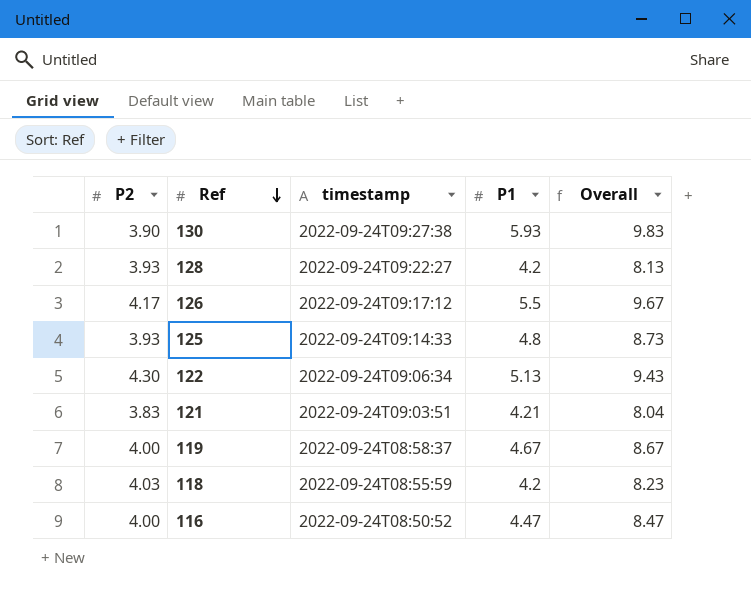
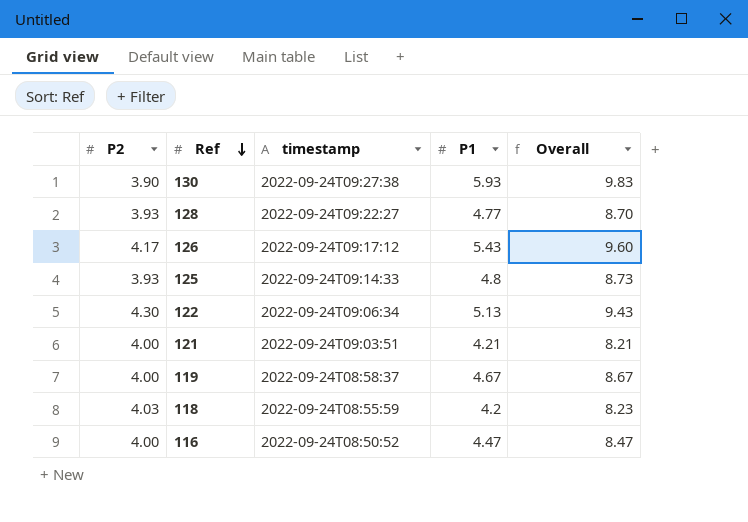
128 | P1: 4.2 -> 4.77
128 | Overall: 8.13 -> 8.70
126 | P1: 5.5 -> 5.43
126 | Overall: 9.67 -> 9.60
121 | P2: 3.83 -> 4.00
121 | Overall: 8.04 -> 8.21

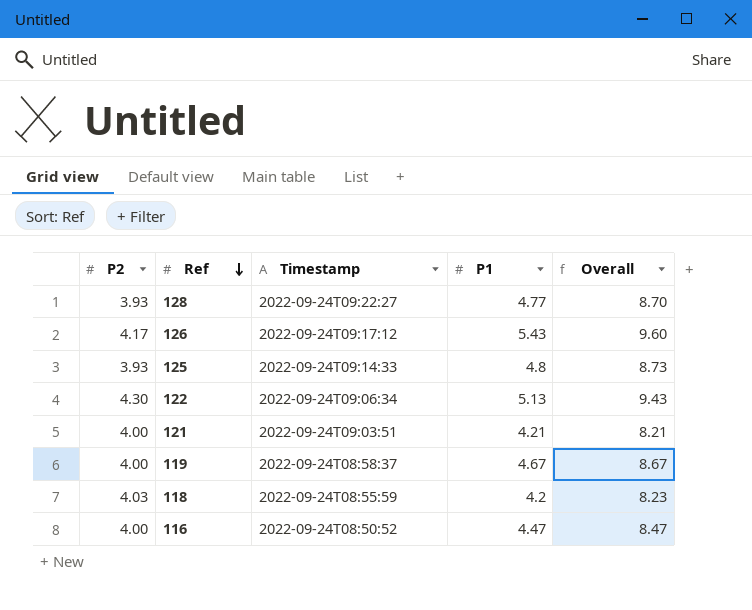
column name: timestamp -> Timestamp
row 130: 3.90 | 2022-09-24T09:27:38 | 5.93 | 9.83 -> none

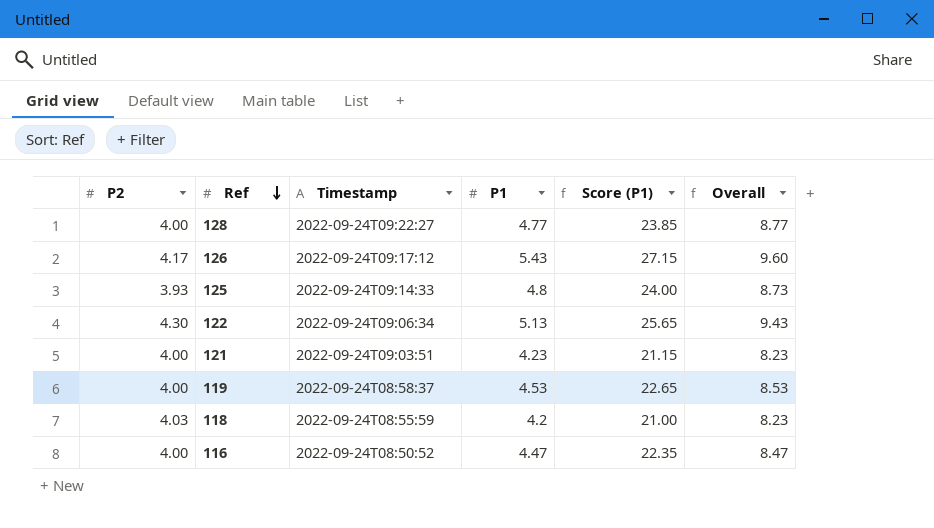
column Score (P1) | formula: none -> [P1] * 5
128 | P2: 3.93 -> 4.00
128 | Overall: 8.70 -> 8.77
121 | P1: 4.21 -> 4.23
121 | Overall: 8.21 -> 8.23
119 | P1: 4.67 -> 4.53
119 | Overall: 8.67 -> 8.53

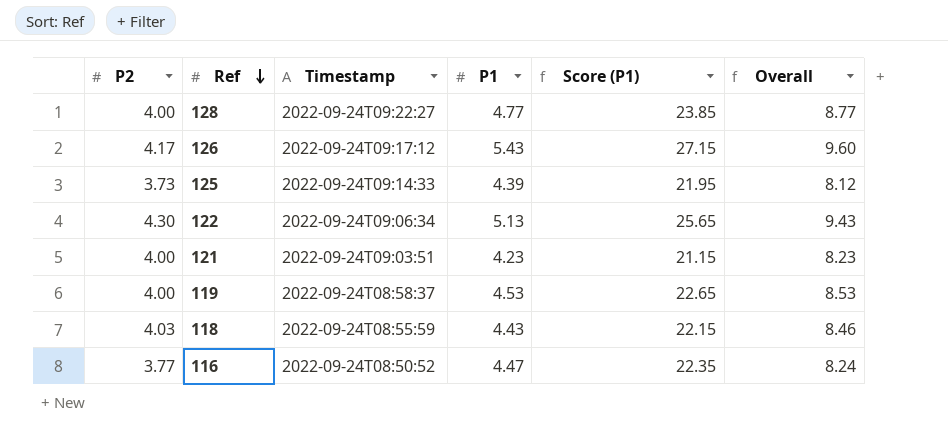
125 | P2: 3.93 -> 3.73
125 | P1: 4.8 -> 4.39
125 | Score (P1): 24.00 -> 21.95
125 | Overall: 8.73 -> 8.12
118 | P1: 4.2 -> 4.43
118 | Score (P1): 21.00 -> 22.15
118 | Overall: 8.23 -> 8.46
116 | P2: 4.00 -> 3.77
116 | Overall: 8.47 -> 8.24

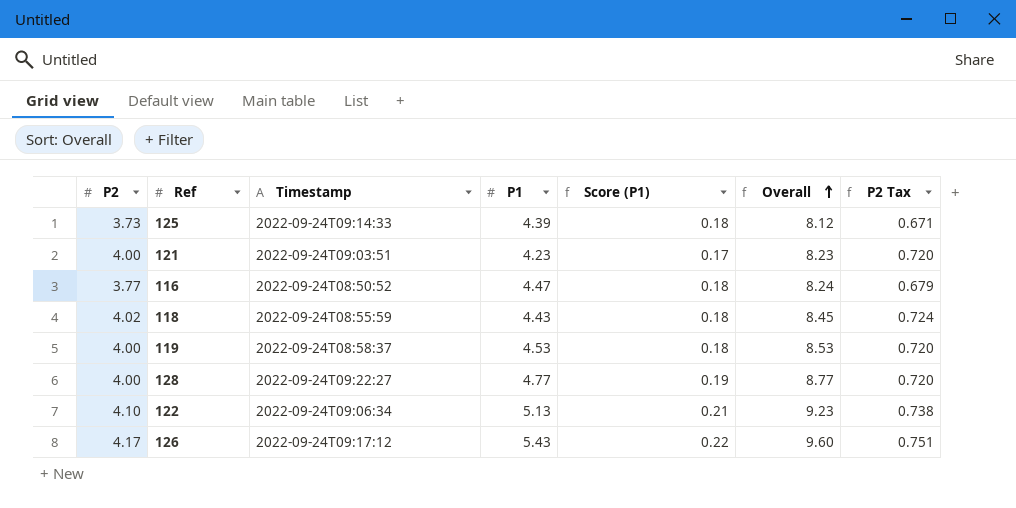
row order: Ref descending -> Overall ascending
column Score (P1) | formula: [P1] * 5 -> [P1] * 0.04
column P2 Tax | formula: none -> [P2] * 0.18
118 | P2: 4.03 -> 4.02
118 | Overall: 8.46 -> 8.45
122 | P2: 4.30 -> 4.10
122 | Overall: 9.43 -> 9.23

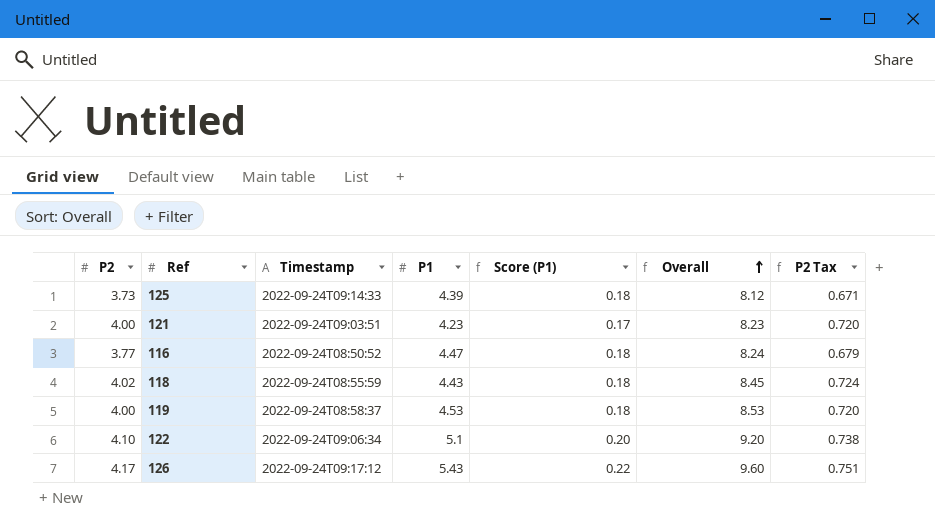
row 128: 4.00 | 2022-09-24T09:22:27 | 4.77 | 0.19 | 8.77 | 0.720 -> none
122 | P1: 5.13 -> 5.1
122 | Score (P1): 0.21 -> 0.20
122 | Overall: 9.23 -> 9.20

